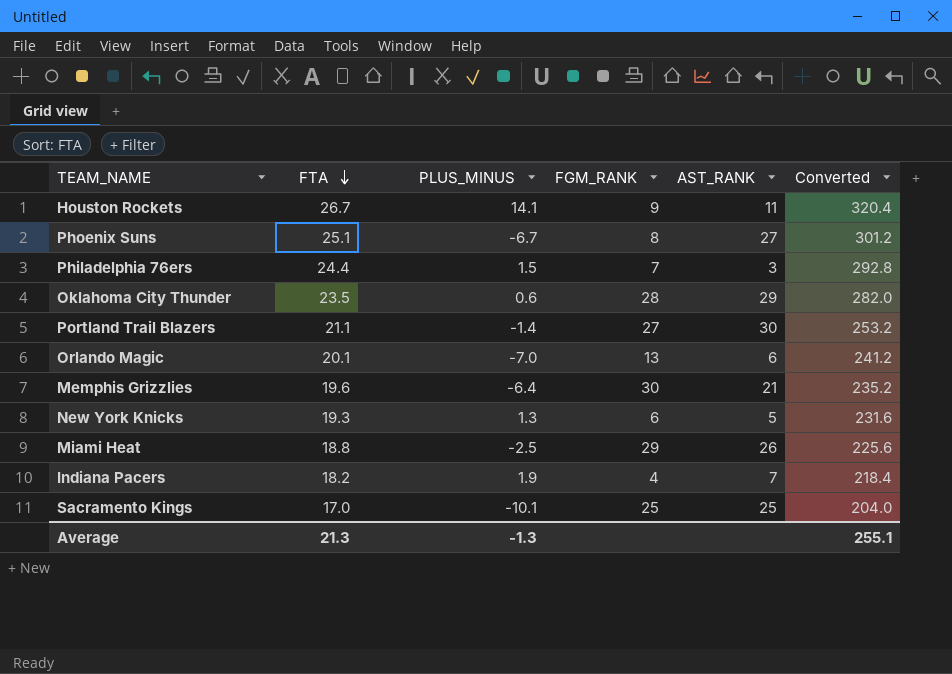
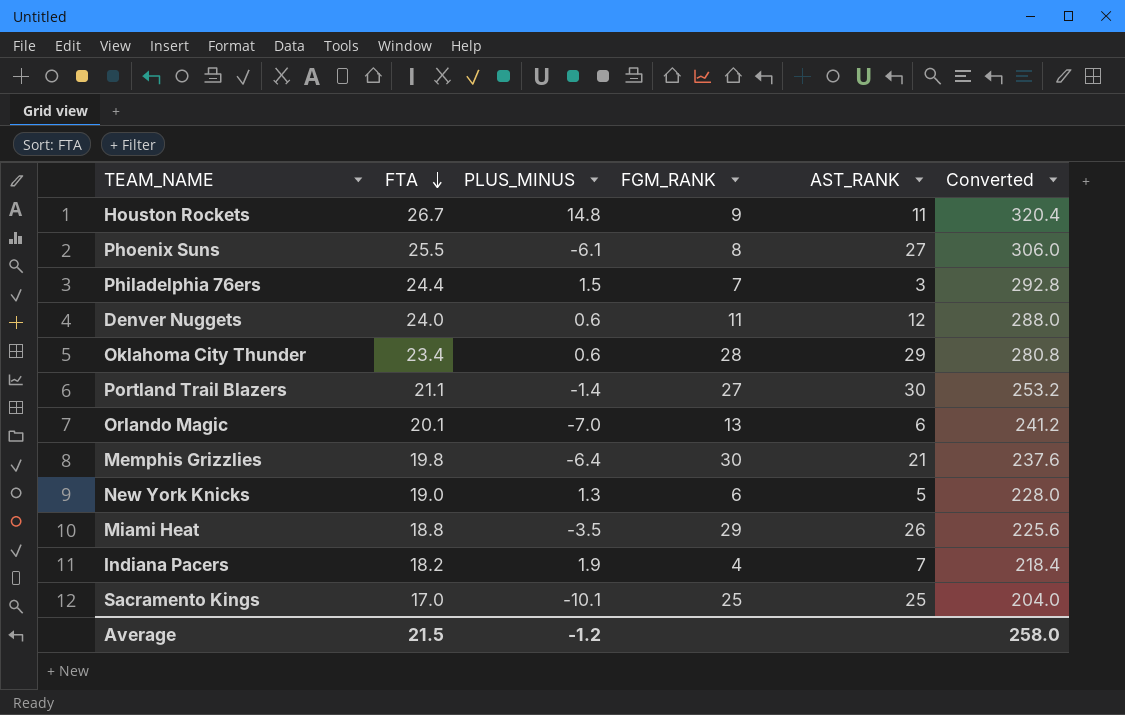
Houston Rockets | PLUS_MINUS: 14.1 -> 14.8
Phoenix Suns | FTA: 25.1 -> 25.5
Phoenix Suns | PLUS_MINUS: -6.7 -> -6.1
Phoenix Suns | Converted: 301.2 -> 306.0
row Denver Nuggets: none -> 24.0 | 0.6 | 11 | 12 | 288.0
Oklahoma City Thunder | FTA: 23.5 -> 23.4
Oklahoma City Thunder | Converted: 282.0 -> 280.8
Memphis Grizzlies | FTA: 19.6 -> 19.8
Memphis Grizzlies | Converted: 235.2 -> 237.6
New York Knicks | FTA: 19.3 -> 19.0
New York Knicks | Converted: 231.6 -> 228.0
Miami Heat | PLUS_MINUS: -2.5 -> -3.5
Average | FTA: 21.3 -> 21.5
Average | PLUS_MINUS: -1.3 -> -1.2
Average | Converted: 255.1 -> 258.0

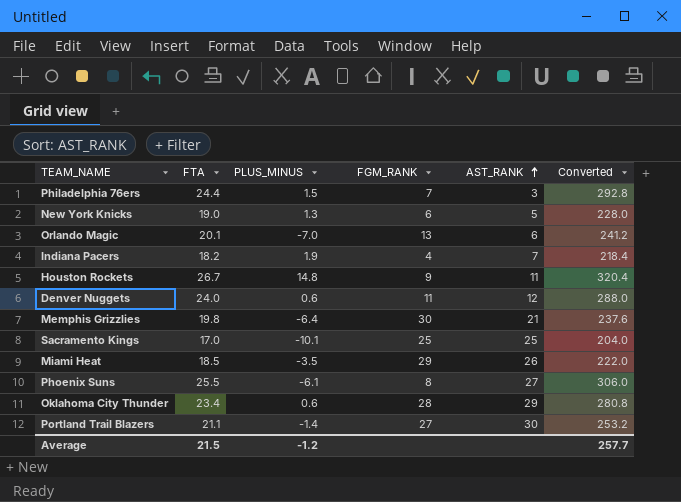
row order: FTA descending -> AST_RANK ascending
Miami Heat | FTA: 18.8 -> 18.5
Miami Heat | Converted: 225.6 -> 222.0
Average | Converted: 258.0 -> 257.7

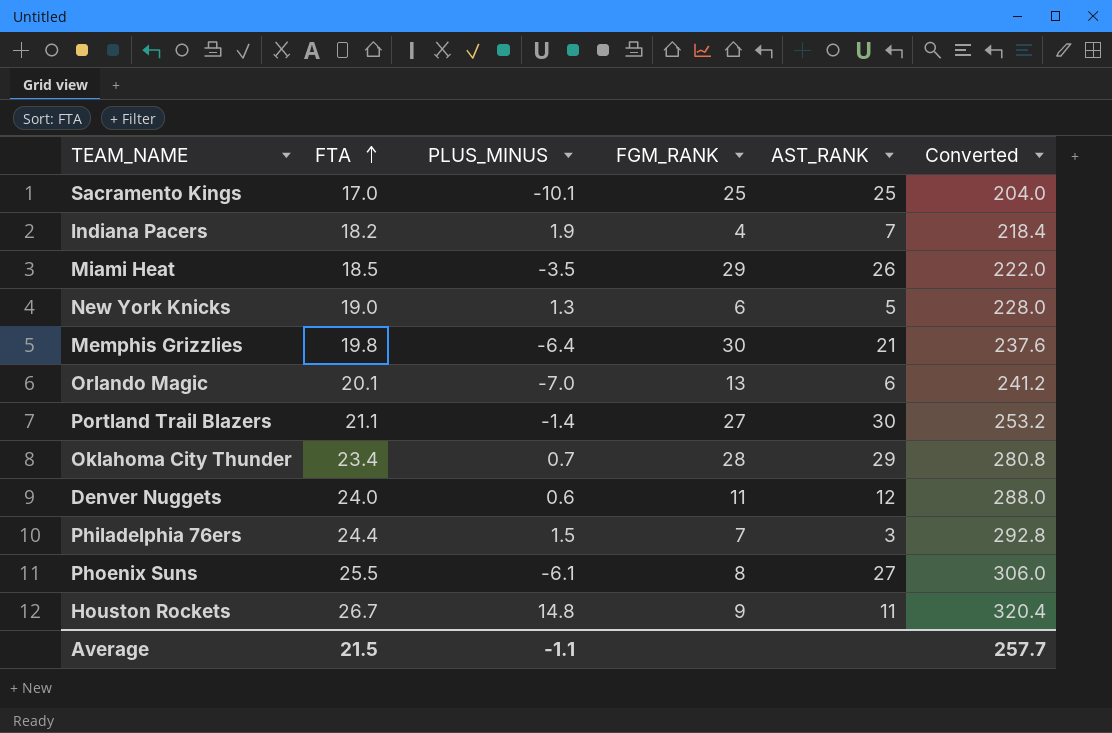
row order: AST_RANK ascending -> FTA ascending
Oklahoma City Thunder | PLUS_MINUS: 0.6 -> 0.7
Average | PLUS_MINUS: -1.2 -> -1.1

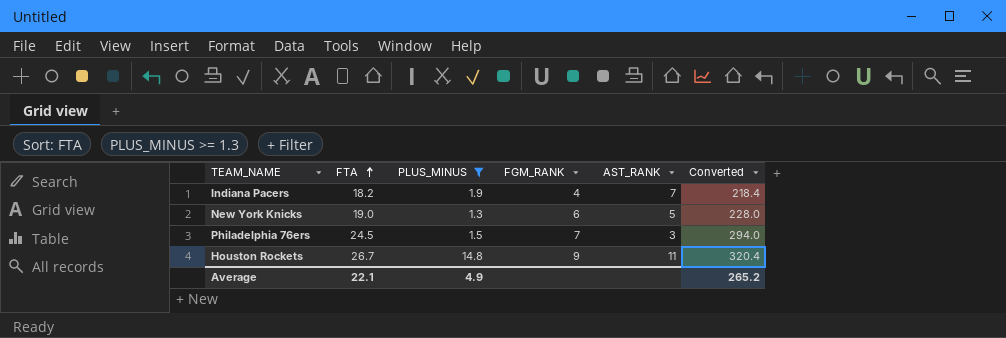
filter: none -> PLUS_MINUS >= 1.3
Philadelphia 76ers | FTA: 24.4 -> 24.5
Philadelphia 76ers | Converted: 292.8 -> 294.0
Average | FTA: 21.5 -> 22.1
Average | PLUS_MINUS: -1.1 -> 4.9
Average | Converted: 257.7 -> 265.2

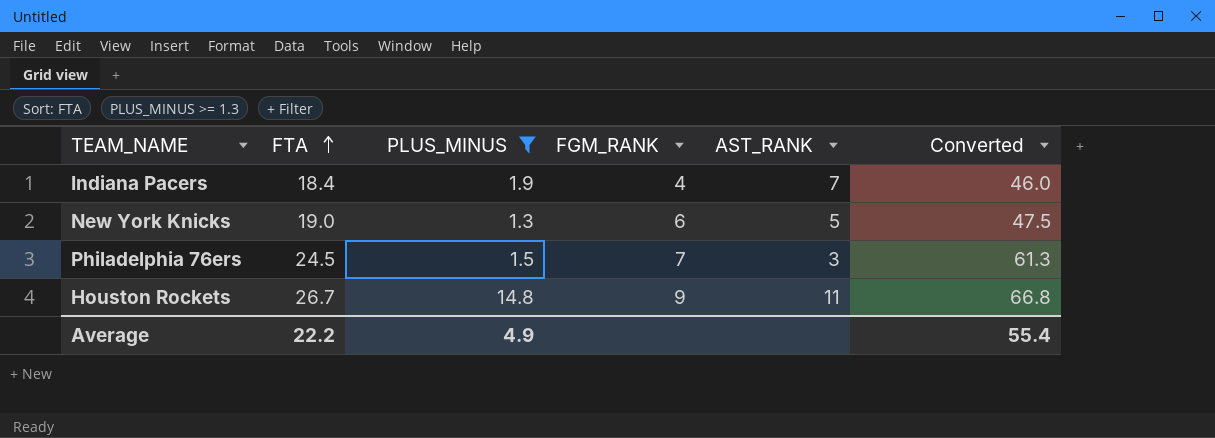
column Converted | formula: [FTA] * 12 -> [FTA] * 2.5
Indiana Pacers | FTA: 18.2 -> 18.4
Average | FTA: 22.1 -> 22.2
Average | Converted: 265.2 -> 55.4

